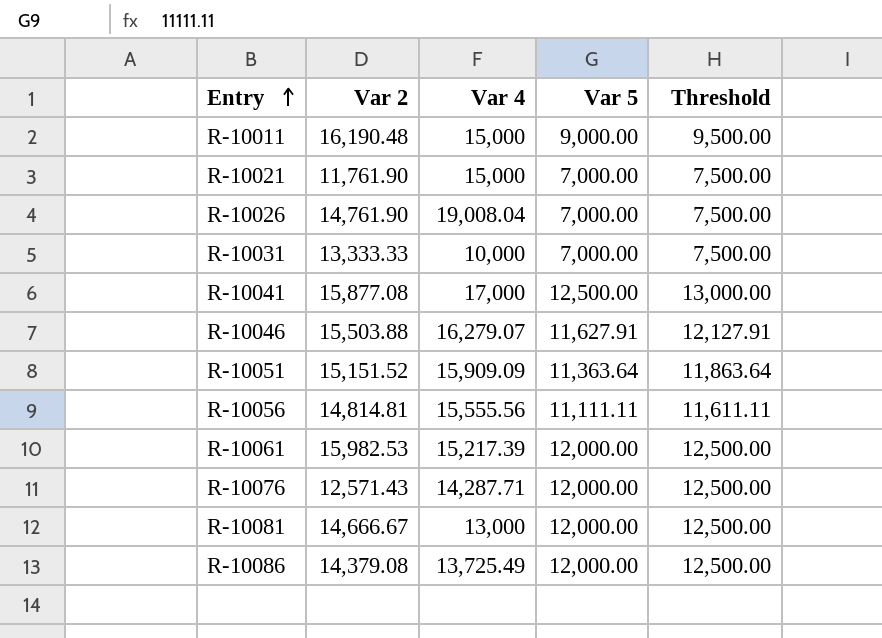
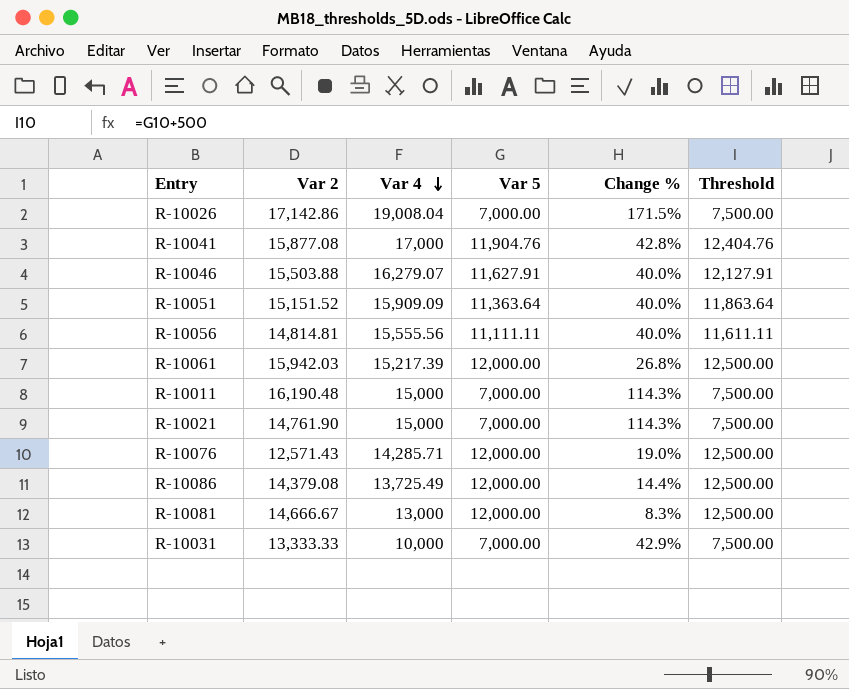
row order: Entry ascending -> Var 4 descending
column Change % | formula: none -> ([Var 4] - [Var 5]) / [Var 5]
R-10026 | Var 2: 14,761.90 -> 17,142.86
R-10041 | Var 5: 12,500.00 -> 11,904.76
R-10041 | Threshold: 13,000.00 -> 12,404.76
R-10061 | Var 2: 15,982.53 -> 15,942.03
R-10011 | Var 5: 9,000.00 -> 7,000.00
R-10011 | Threshold: 9,500.00 -> 7,500.00
R-10021 | Var 2: 11,761.90 -> 14,761.90
R-10076 | Var 4: 14,287.71 -> 14,285.71

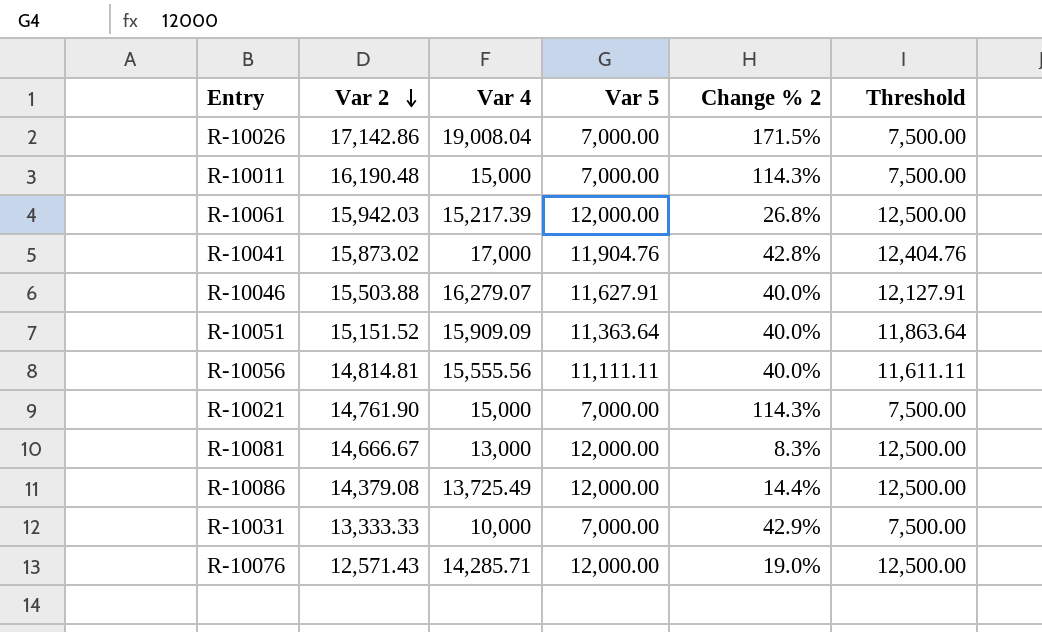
row order: Var 4 descending -> Var 2 descending
column name: Change % -> Change % 2
R-10041 | Var 2: 15,877.08 -> 15,873.02

